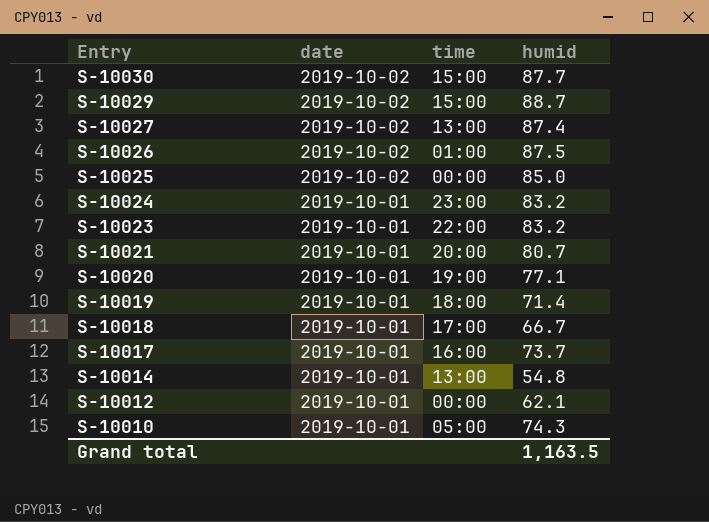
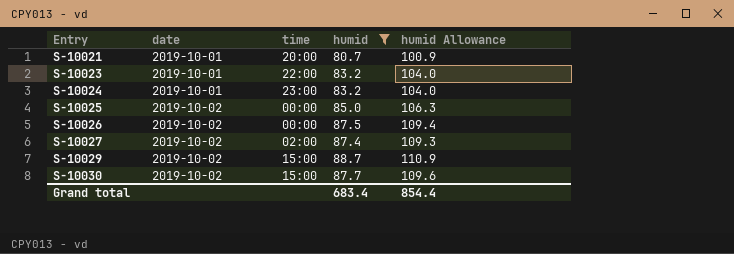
filter: none -> humid >= 80.7
row order: Entry descending -> Entry ascending
column humid Allowance | formula: none -> [humid] * 1.25
S-10026 | time: 01:00 -> 00:00
S-10027 | time: 13:00 -> 02:00
Grand total | humid: 1,163.5 -> 683.4

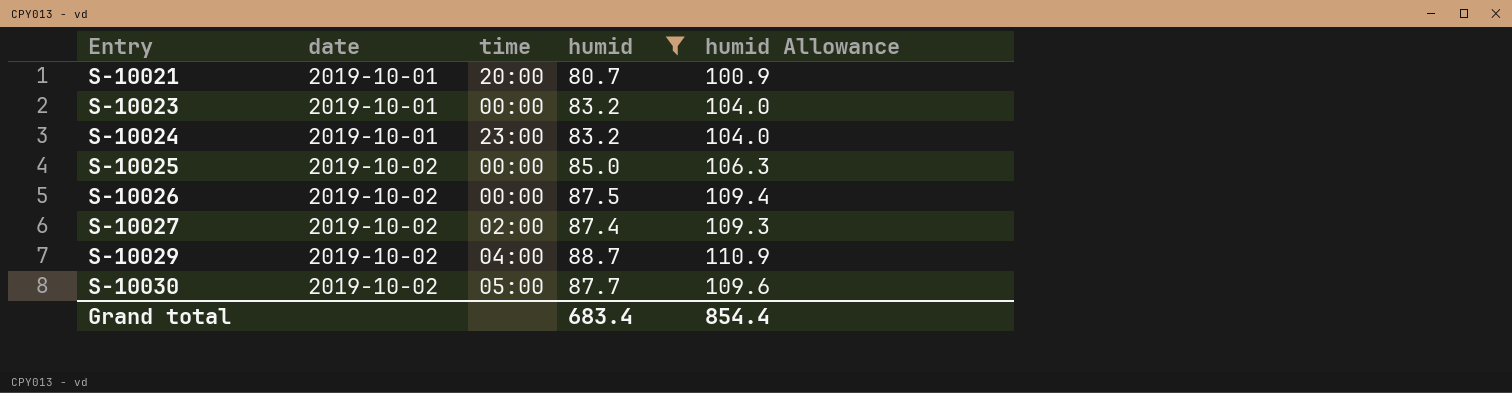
S-10023 | time: 22:00 -> 00:00
S-10029 | time: 15:00 -> 04:00
S-10030 | time: 15:00 -> 05:00

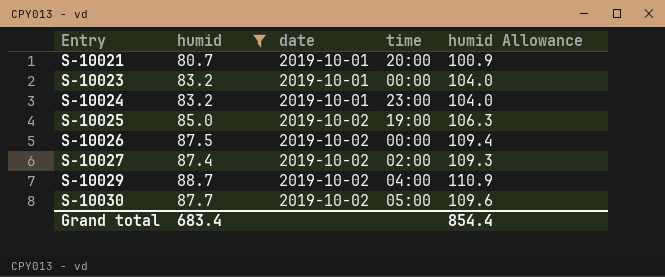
column humid | position: 4 -> 2
S-10025 | time: 00:00 -> 19:00

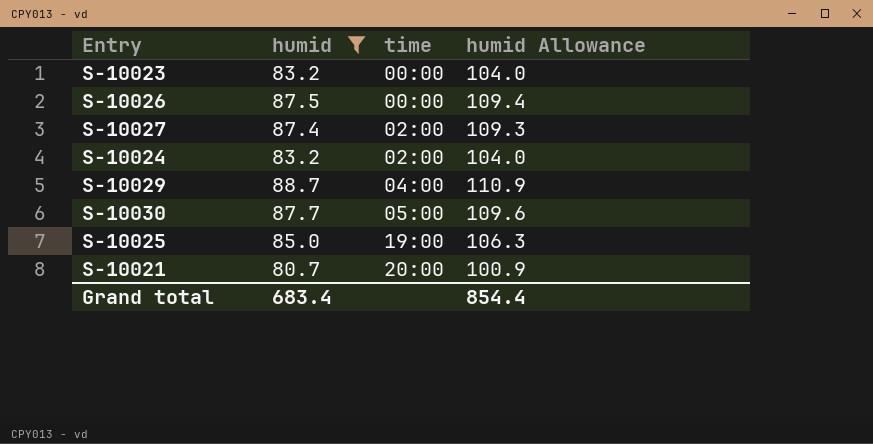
row order: Entry ascending -> time ascending
column date | position: 3 -> none
S-10024 | time: 23:00 -> 02:00

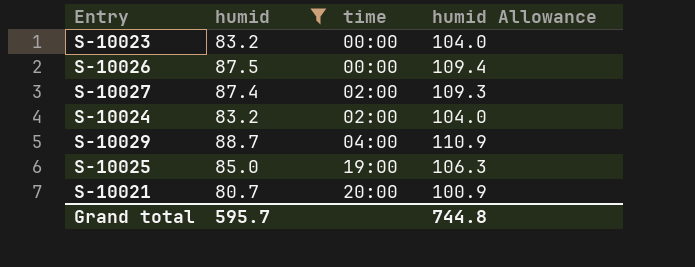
row S-10030: 87.7 | 05:00 | 109.6 -> none
Grand total | humid: 683.4 -> 595.7
Grand total | humid Allowance: 854.4 -> 744.8

